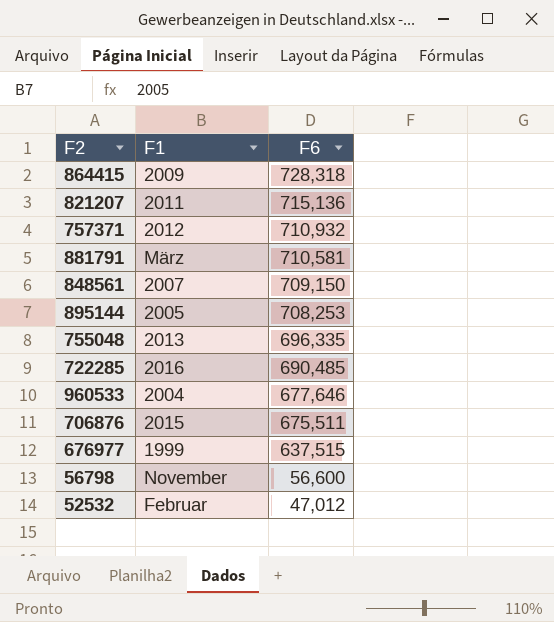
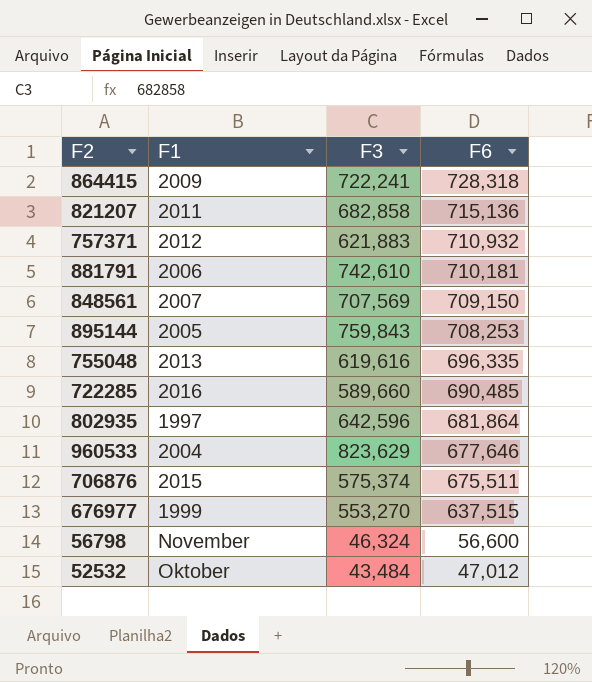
column F3 | position: none -> 3
881791 | F1: März -> 2006
881791 | F6: 710,581 -> 710,181
row 802935: none -> 1997 | 642,596 | 681,864
52532 | F1: Februar -> Oktober

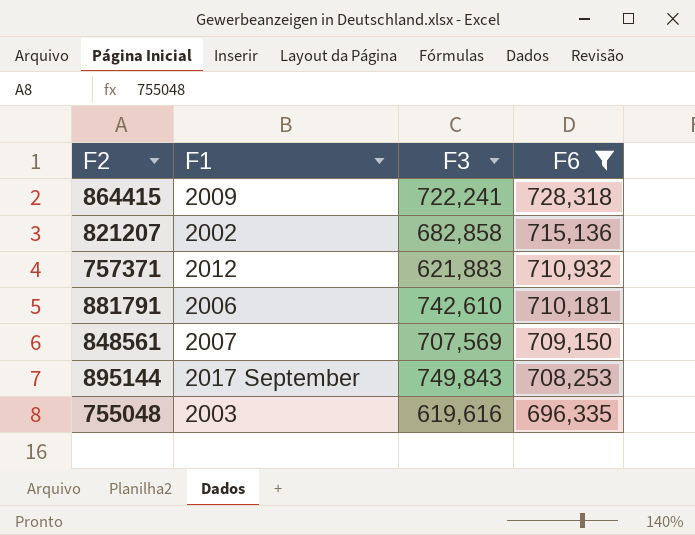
filter: none -> F6 >= 696,335
821207 | F1: 2011 -> 2002
895144 | F1: 2005 -> 2017 September
895144 | F3: 759,843 -> 749,843
755048 | F1: 2013 -> 2003

